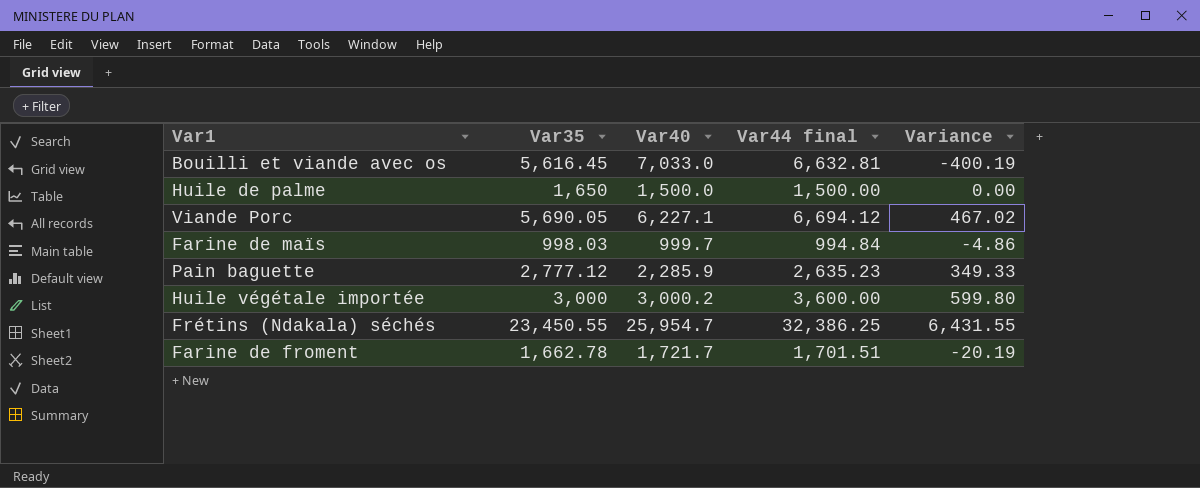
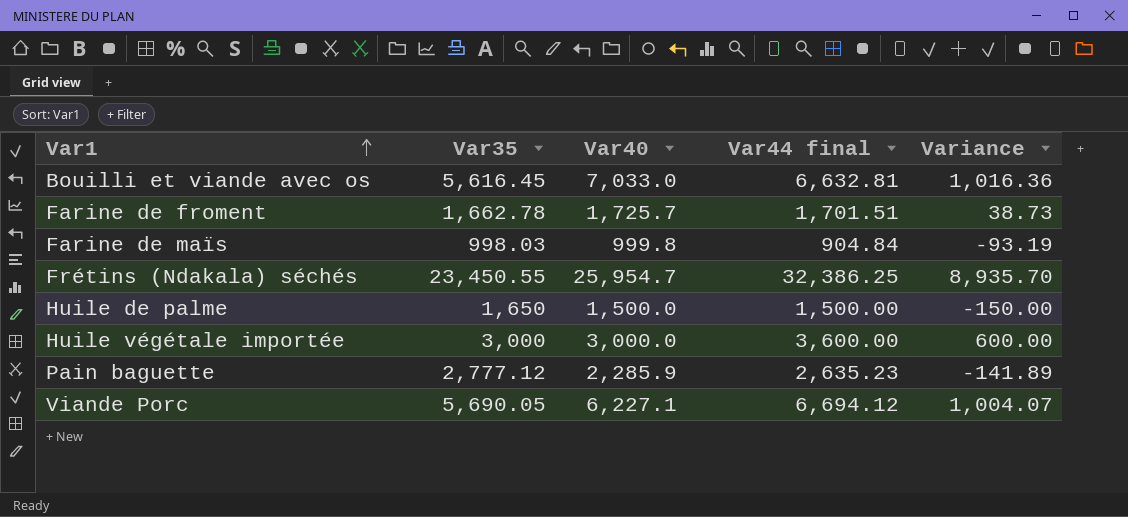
row order: none -> Var1 ascending
column Variance | formula: [Var44 final] - [Var40] -> [Var44 final] - [Var35]
Farine de froment | Var40: 1,721.7 -> 1,725.7
Farine de maïs | Var40: 999.7 -> 999.8
Farine de maïs | Var44 final: 994.84 -> 904.84
Huile végétale importée | Var40: 3,000.2 -> 3,000.0

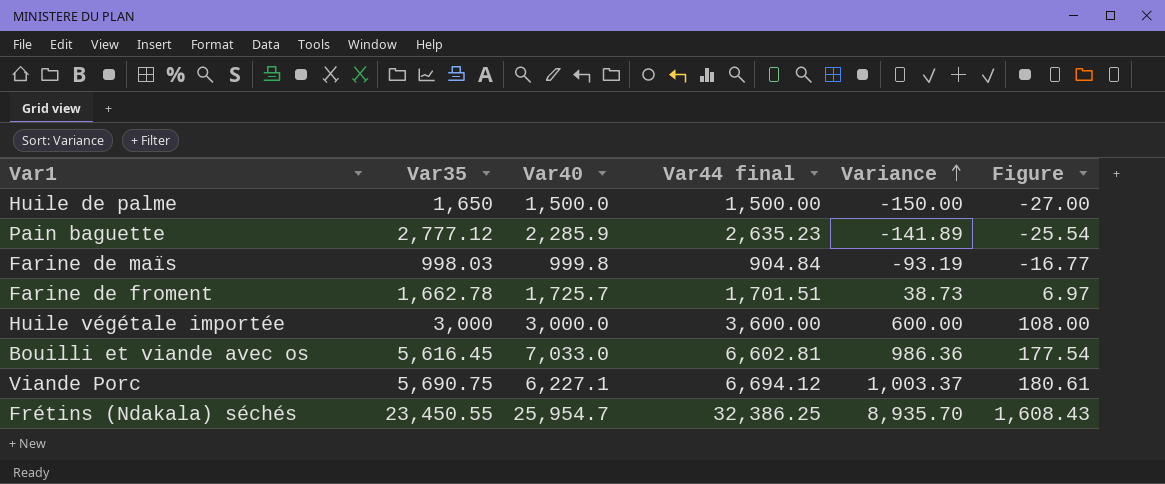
row order: Var1 ascending -> Variance ascending
column Figure | formula: none -> [Variance] * 0.18
Bouilli et viande avec os | Var44 final: 6,632.81 -> 6,602.81
Bouilli et viande avec os | Variance: 1,016.36 -> 986.36
Viande Porc | Var35: 5,690.05 -> 5,690.75
Viande Porc | Variance: 1,004.07 -> 1,003.37

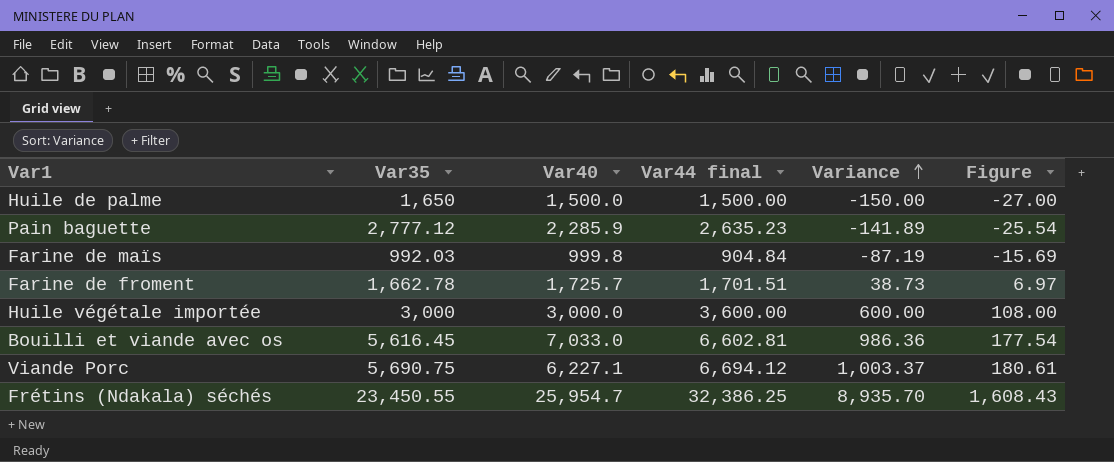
Farine de maïs | Var35: 998.03 -> 992.03
Farine de maïs | Variance: -93.19 -> -87.19
Farine de maïs | Figure: -16.77 -> -15.69

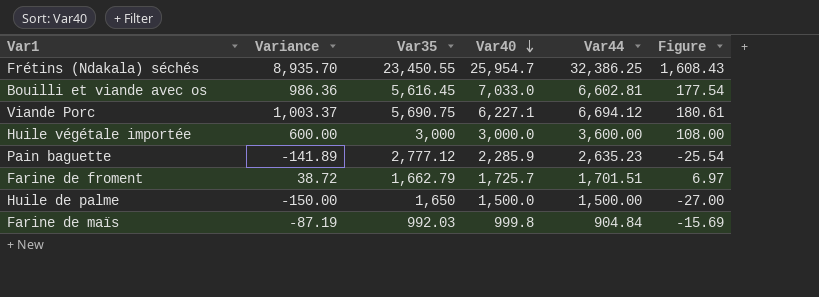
row order: Variance ascending -> Var40 descending
column Variance | position: 5 -> 2
column name: Var44 final -> Var44
Farine de froment | Variance: 38.73 -> 38.72
Farine de froment | Var35: 1,662.78 -> 1,662.79

